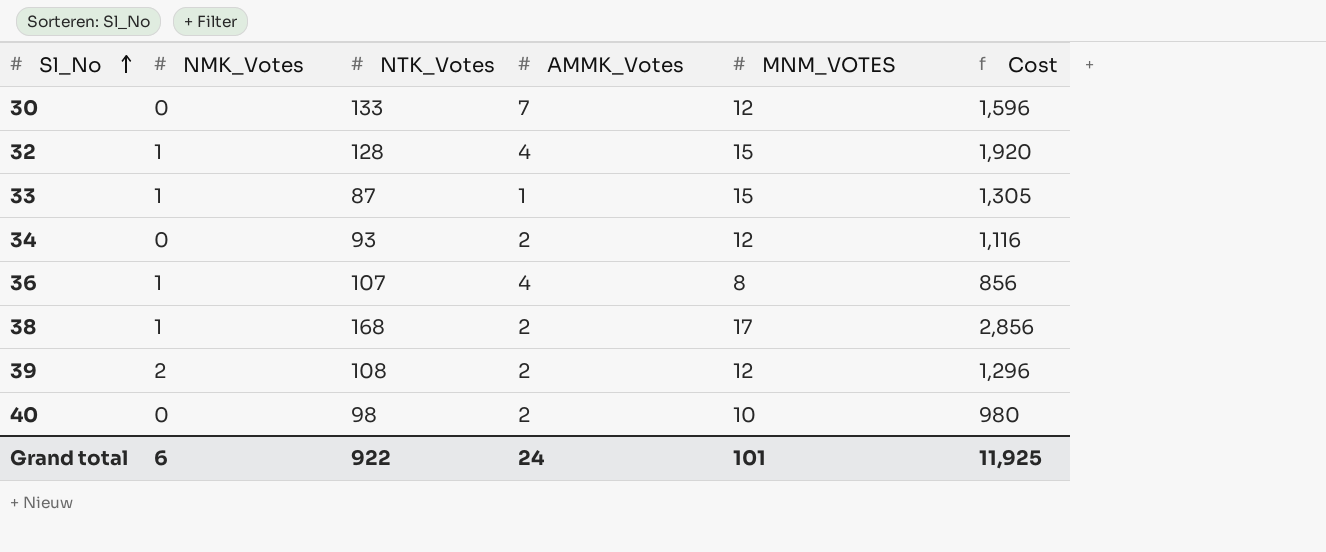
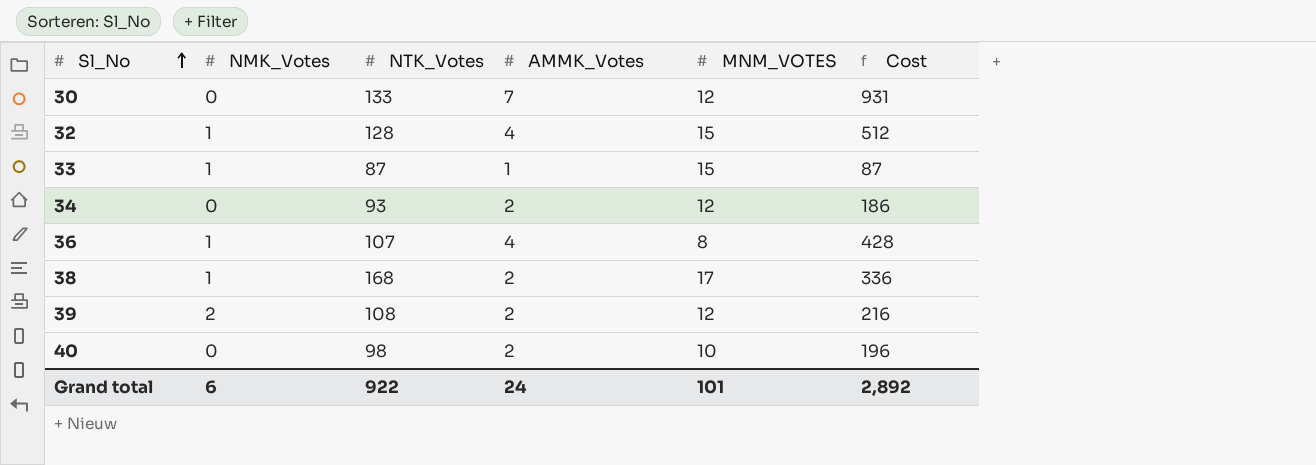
column Cost | formula: [NTK_Votes] * [MNM_VOTES] -> [NTK_Votes] * [AMMK_Votes]
Grand total | Cost: 11,925 -> 2,892

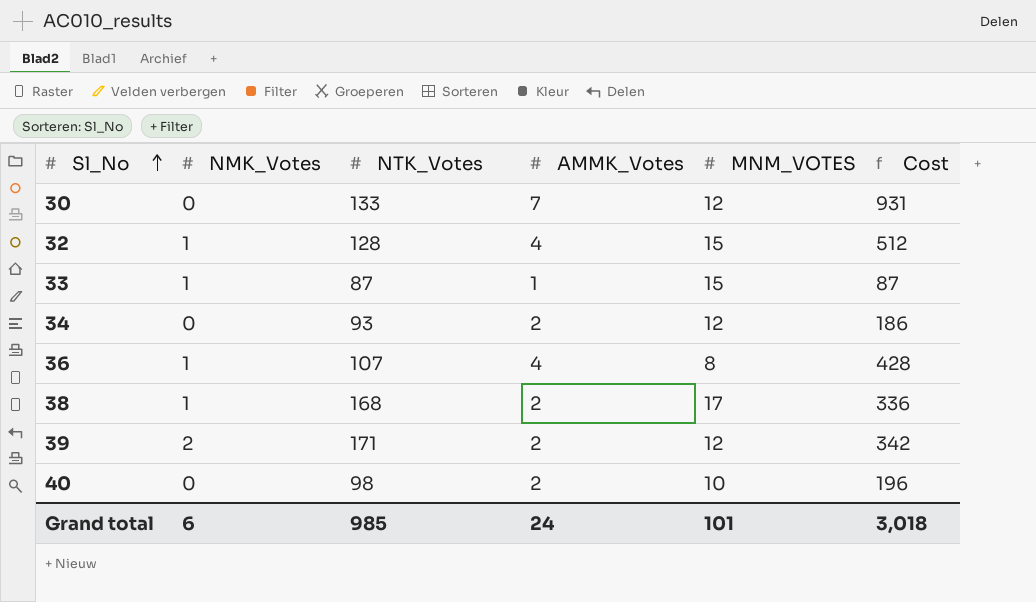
39 | NTK_Votes: 108 -> 171
39 | Cost: 216 -> 342
Grand total | NTK_Votes: 922 -> 985
Grand total | Cost: 2,892 -> 3,018

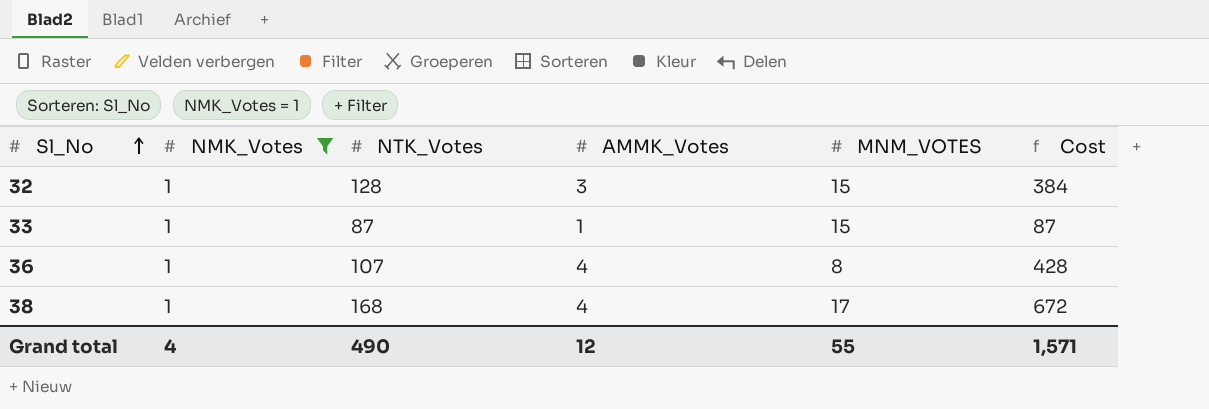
filter: none -> NMK_Votes = 1
32 | AMMK_Votes: 4 -> 3
32 | Cost: 512 -> 384
38 | AMMK_Votes: 2 -> 4
38 | Cost: 336 -> 672
Grand total | NMK_Votes: 6 -> 4
Grand total | NTK_Votes: 985 -> 490
Grand total | AMMK_Votes: 24 -> 12
Grand total | MNM_VOTES: 101 -> 55
Grand total | Cost: 3,018 -> 1,571

